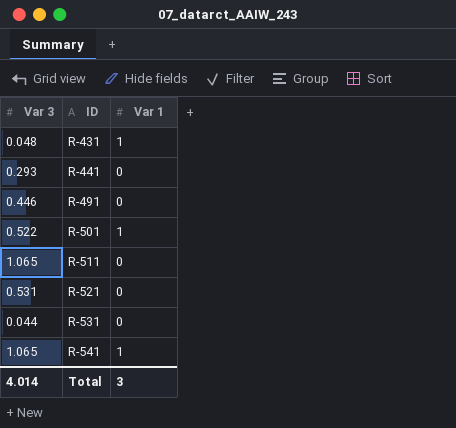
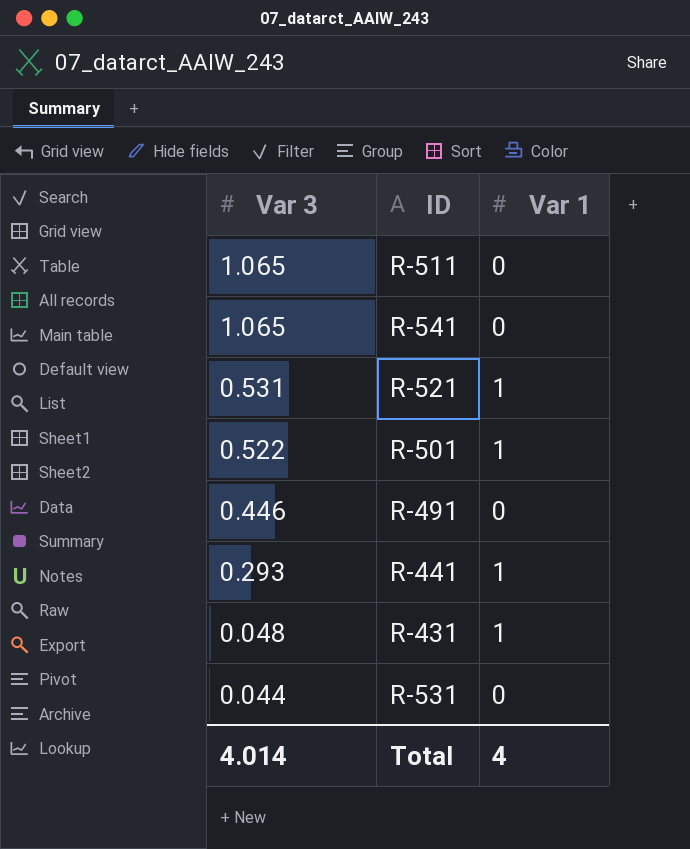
row order: ID ascending -> Var 3 descending
R-541 | Var 1: 1 -> 0
R-521 | Var 1: 0 -> 1
R-441 | Var 1: 0 -> 1
Total | Var 1: 3 -> 4

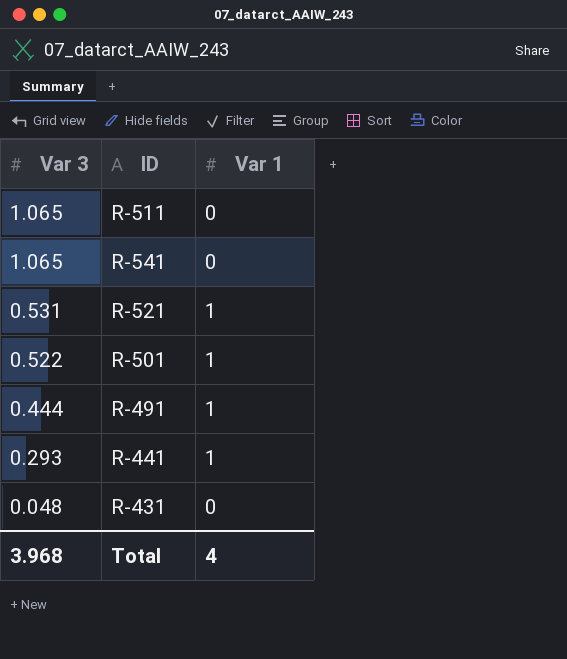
row R-531: 0.044 | 0 -> none
R-491 | Var 3: 0.446 -> 0.444
R-491 | Var 1: 0 -> 1
R-431 | Var 1: 1 -> 0
Total | Var 3: 4.014 -> 3.968

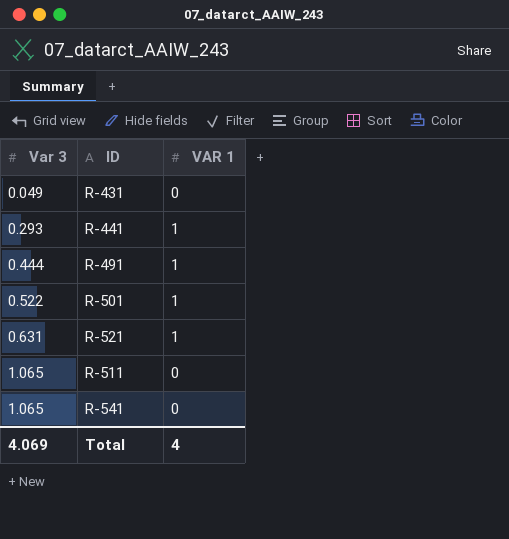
row order: Var 3 descending -> Var 3 ascending
column name: Var 1 -> VAR 1
R-431 | Var 3: 0.048 -> 0.049
R-521 | Var 3: 0.531 -> 0.631
Total | Var 3: 3.968 -> 4.069

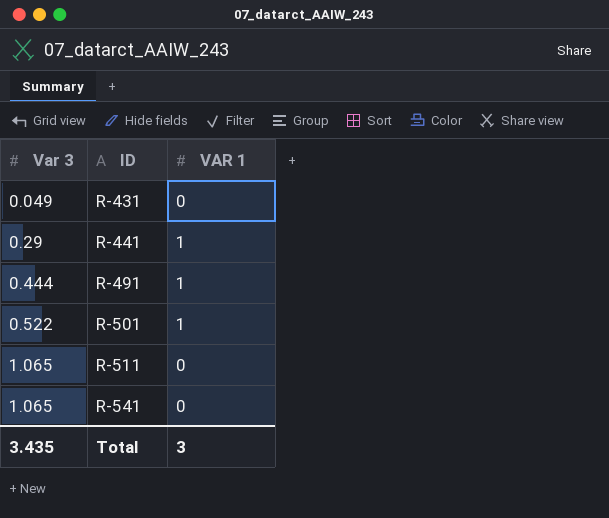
row R-521: 0.631 | 1 -> none
R-441 | Var 3: 0.293 -> 0.29
Total | Var 3: 4.069 -> 3.435
Total | VAR 1: 4 -> 3

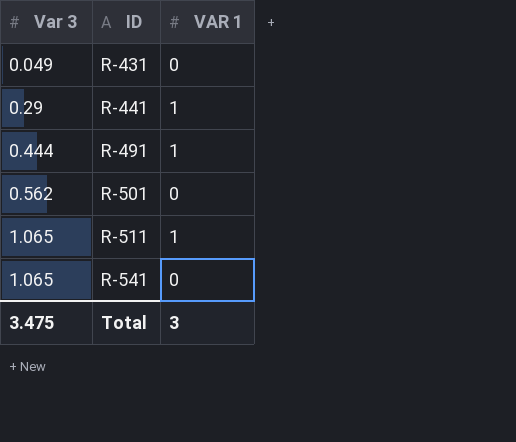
R-501 | Var 3: 0.522 -> 0.562
R-501 | VAR 1: 1 -> 0
R-511 | VAR 1: 0 -> 1
Total | Var 3: 3.435 -> 3.475

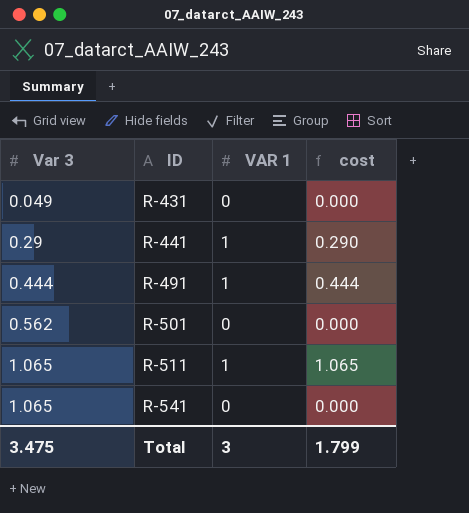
column cost | formula: none -> [Var 3] * [VAR 1]

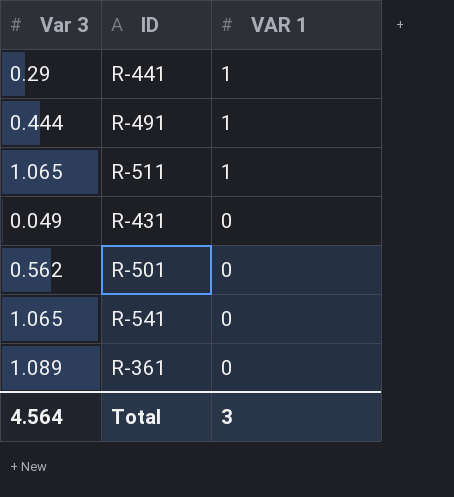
row order: Var 3 ascending -> VAR 1 descending
column cost | formula: [Var 3] * [VAR 1] -> none
row R-361: none -> 1.089 | 0
Total | Var 3: 3.475 -> 4.564

